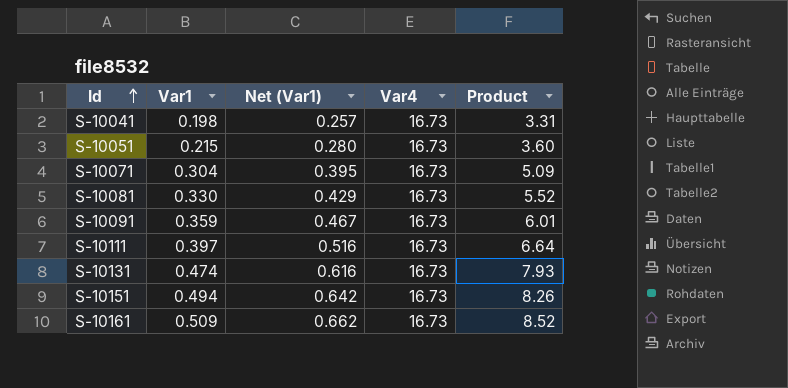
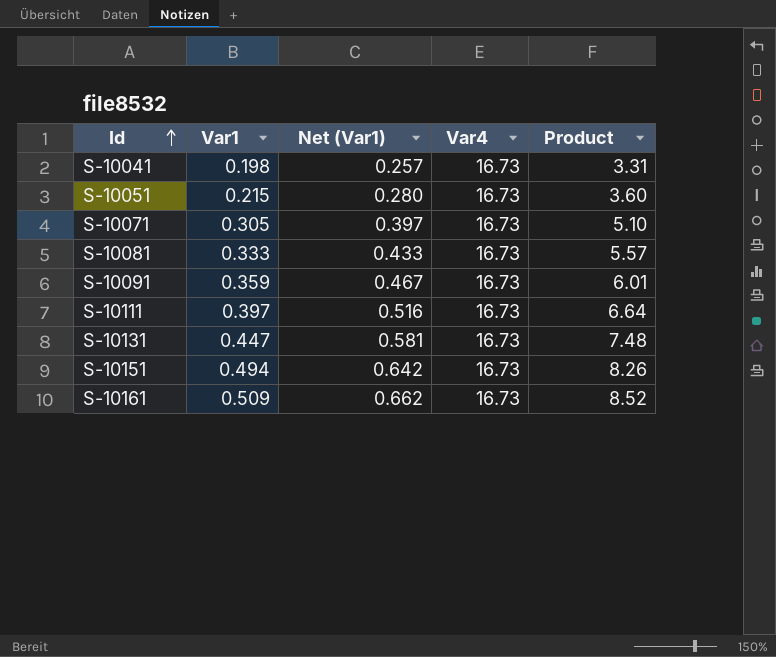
S-10071 | Var1: 0.304 -> 0.305
S-10071 | Net (Var1): 0.395 -> 0.397
S-10071 | Product: 5.09 -> 5.10
S-10081 | Var1: 0.330 -> 0.333
S-10081 | Net (Var1): 0.429 -> 0.433
S-10081 | Product: 5.52 -> 5.57
S-10131 | Var1: 0.474 -> 0.447
S-10131 | Net (Var1): 0.616 -> 0.581
S-10131 | Product: 7.93 -> 7.48

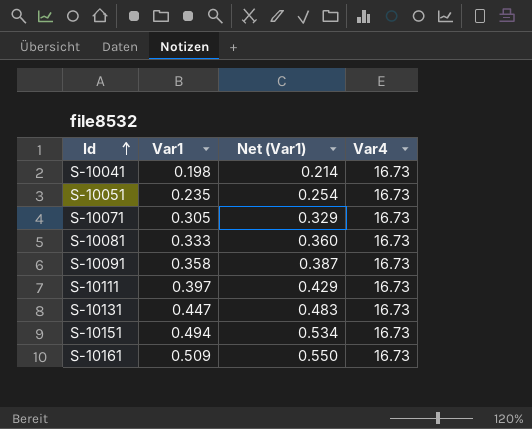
column Product | formula: [Var1] * [Var4] -> none
column Net (Var1) | formula: [Var1] * 1.3 -> [Var1] * 1.08
S-10051 | Var1: 0.215 -> 0.235
S-10091 | Var1: 0.359 -> 0.358

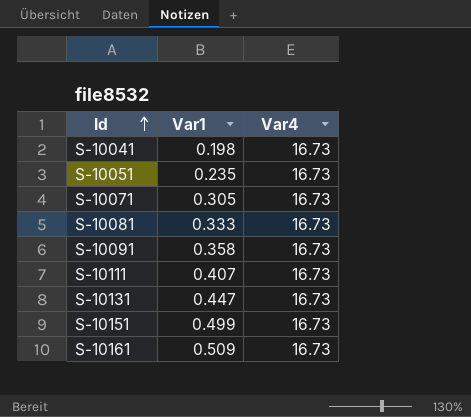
column Net (Var1) | formula: [Var1] * 1.08 -> none
S-10111 | Var1: 0.397 -> 0.407
S-10151 | Var1: 0.494 -> 0.499

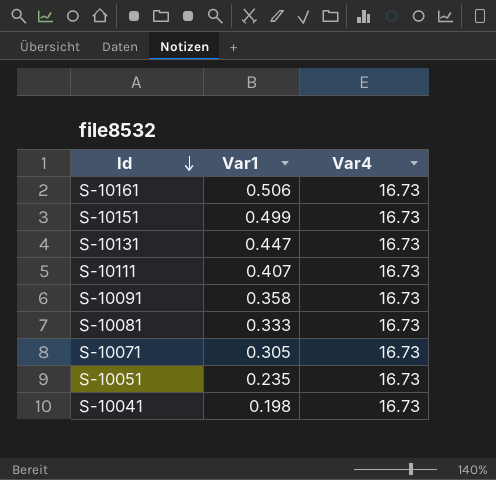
row order: Id ascending -> Id descending
S-10161 | Var1: 0.509 -> 0.506

